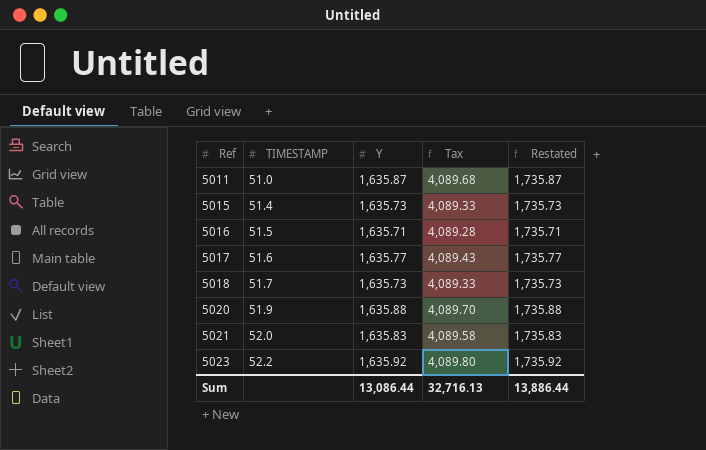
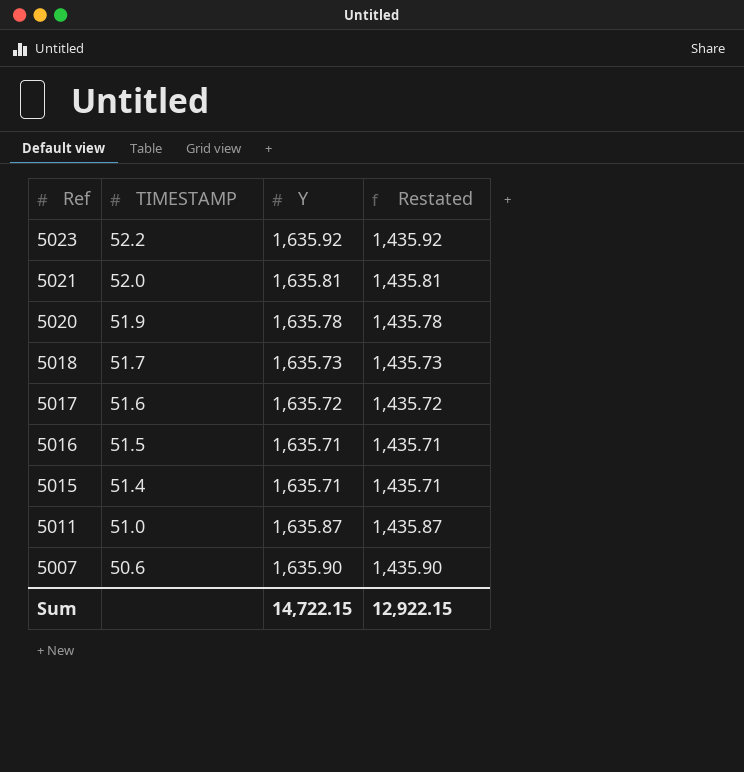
row order: Ref ascending -> Ref descending
column Tax | formula: [Y] * 2.5 -> none
column Restated | formula: [Y] + 100 -> [Y] - 200
5021 | Y: 1,635.83 -> 1,635.81
5020 | Y: 1,635.88 -> 1,635.78
5017 | Y: 1,635.77 -> 1,635.72
5015 | Y: 1,635.73 -> 1,635.71
row 5007: none -> 50.6 | 1,635.90 | 1,435.90
Sum | Y: 13,086.44 -> 14,722.15
Sum | Restated: 13,886.44 -> 12,922.15

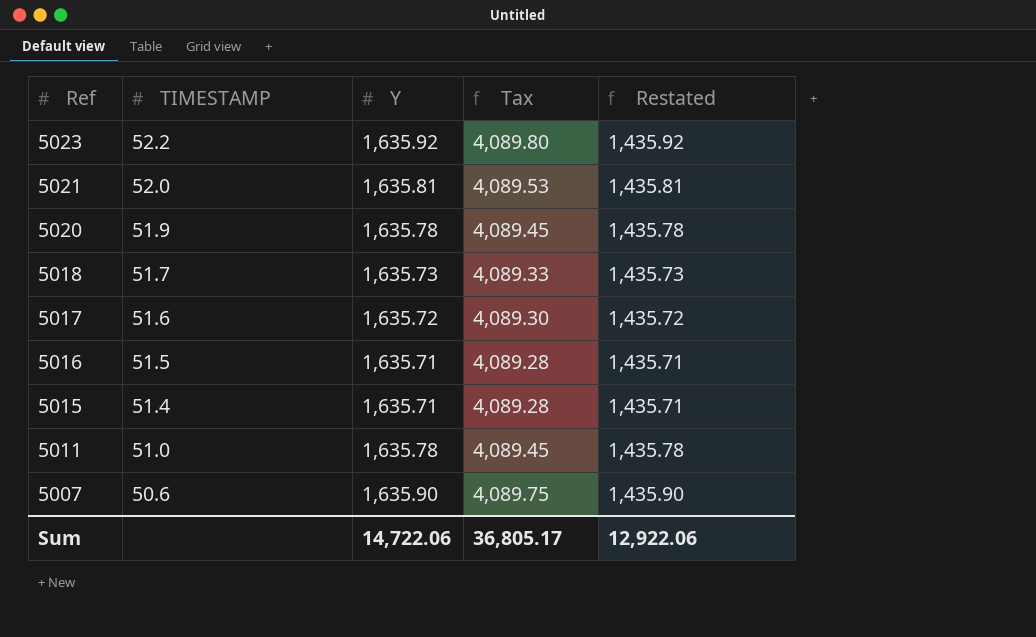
column Tax | formula: none -> [Y] * 2.5
5011 | Y: 1,635.87 -> 1,635.78
5011 | Restated: 1,435.87 -> 1,435.78
Sum | Y: 14,722.15 -> 14,722.06
Sum | Restated: 12,922.15 -> 12,922.06

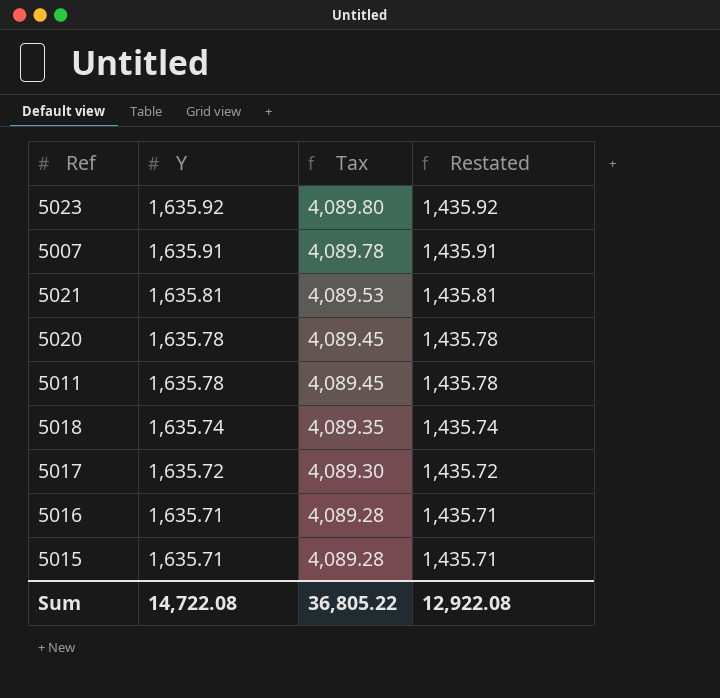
row order: Ref descending -> Y descending
column TIMESTAMP | position: 2 -> none
5007 | Y: 1,635.90 -> 1,635.91
5007 | Tax: 4,089.75 -> 4,089.78
5007 | Restated: 1,435.90 -> 1,435.91
5018 | Y: 1,635.73 -> 1,635.74
5018 | Tax: 4,089.33 -> 4,089.35
5018 | Restated: 1,435.73 -> 1,435.74
Sum | Y: 14,722.06 -> 14,722.08
Sum | Tax: 36,805.17 -> 36,805.22
Sum | Restated: 12,922.06 -> 12,922.08

